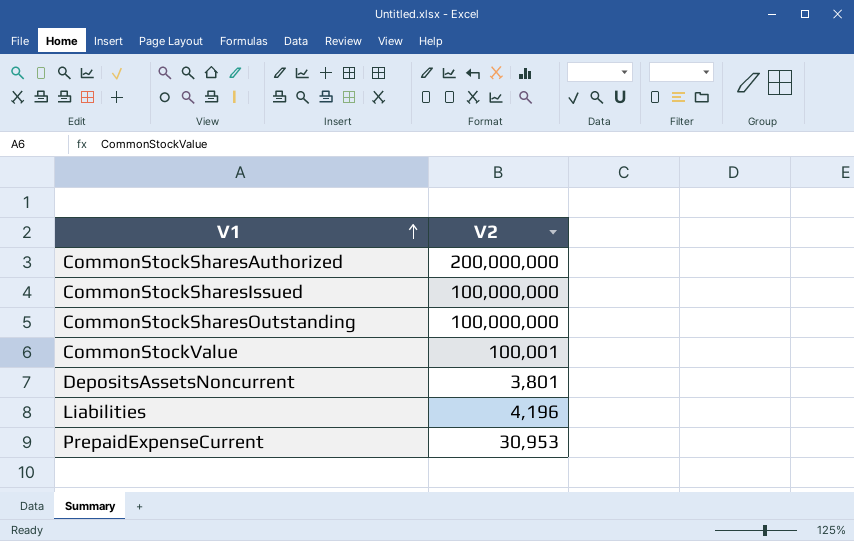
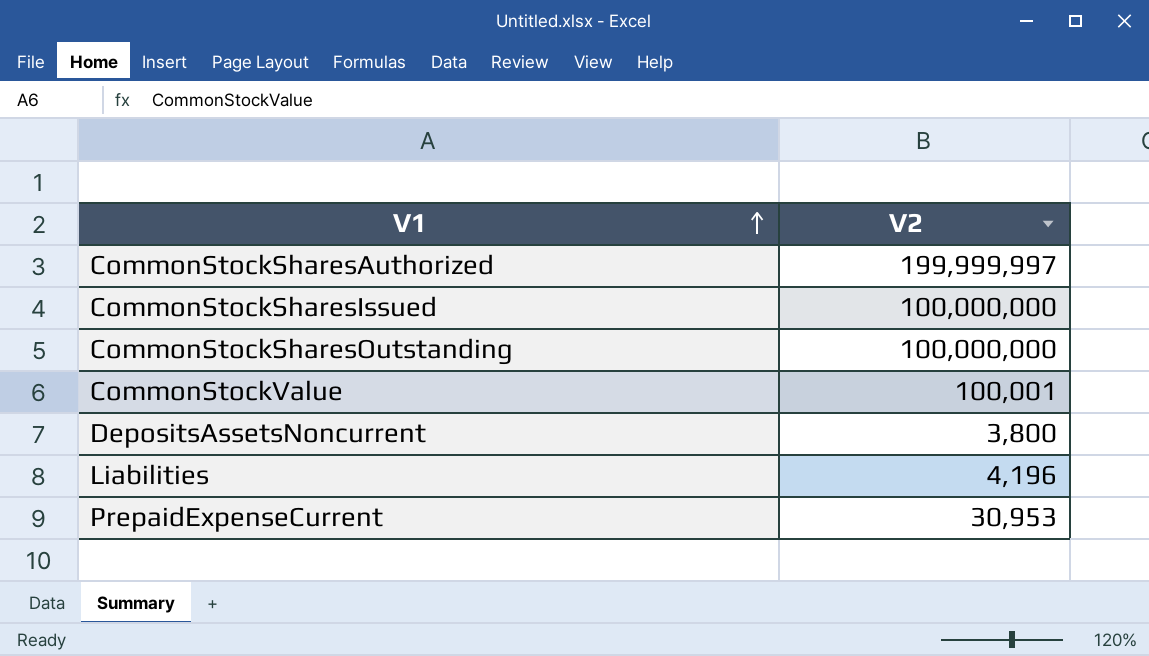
CommonStockSharesAuthorized | V2: 200,000,000 -> 199,999,997
DepositsAssetsNoncurrent | V2: 3,801 -> 3,800

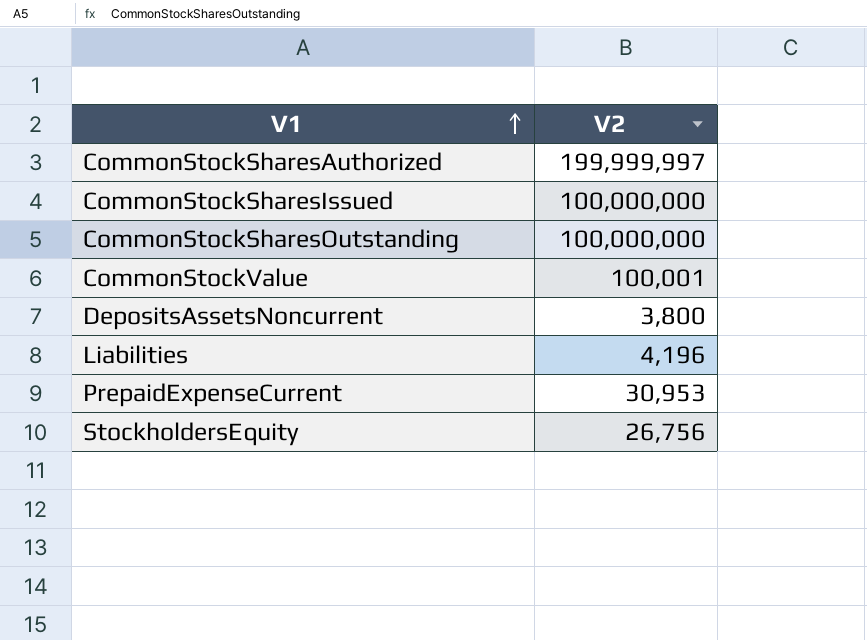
row StockholdersEquity: none -> 26,756

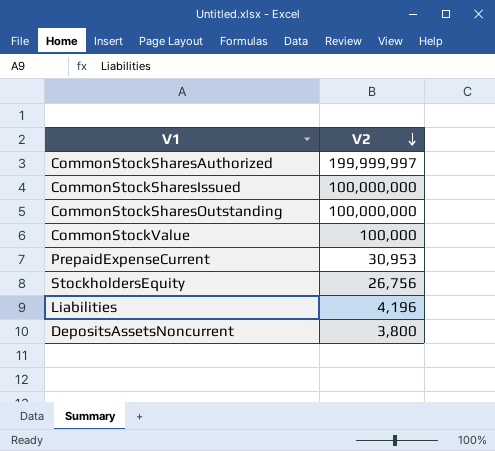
row order: V1 ascending -> V2 descending
CommonStockValue | V2: 100,001 -> 100,000

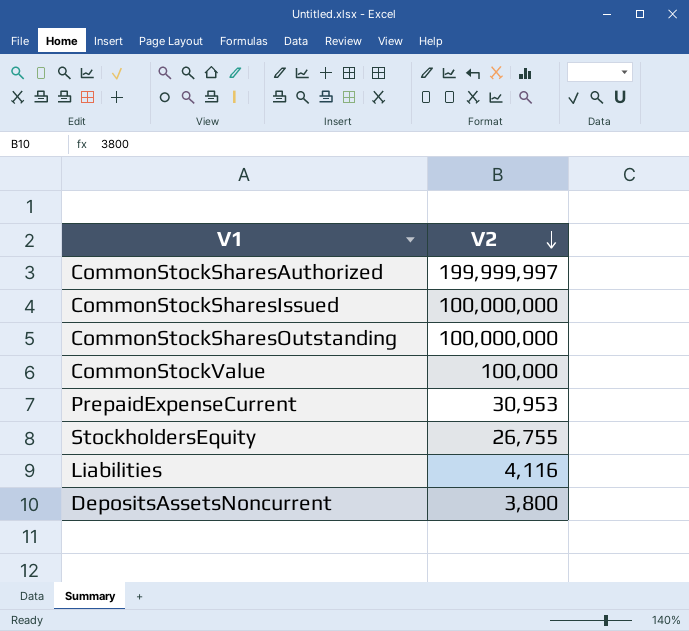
StockholdersEquity | V2: 26,756 -> 26,755
Liabilities | V2: 4,196 -> 4,116

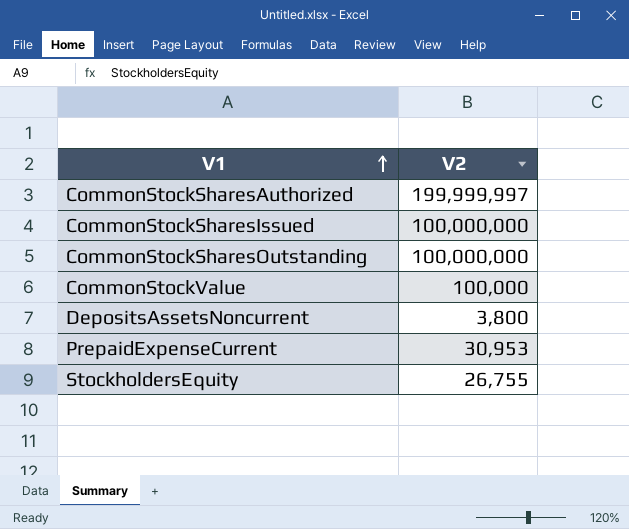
row order: V2 descending -> V1 ascending
row Liabilities: 4,116 -> none

